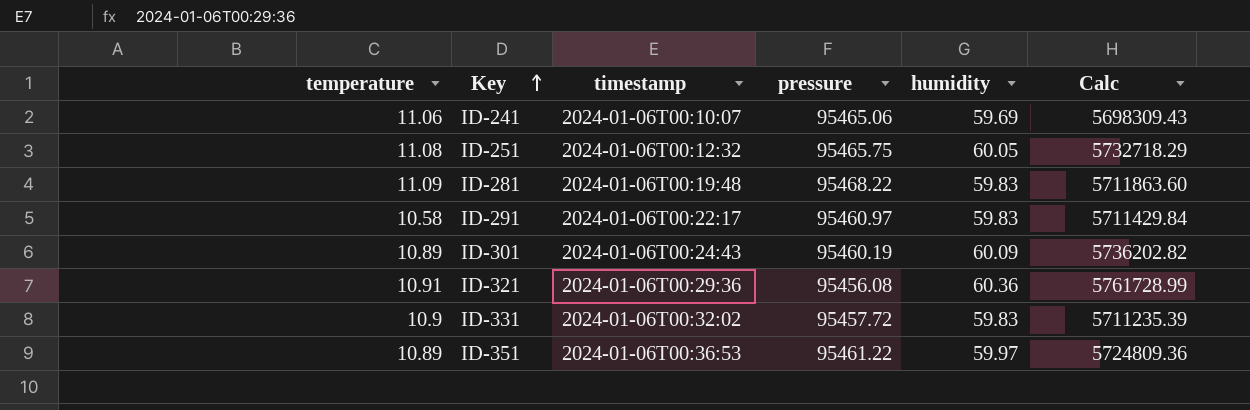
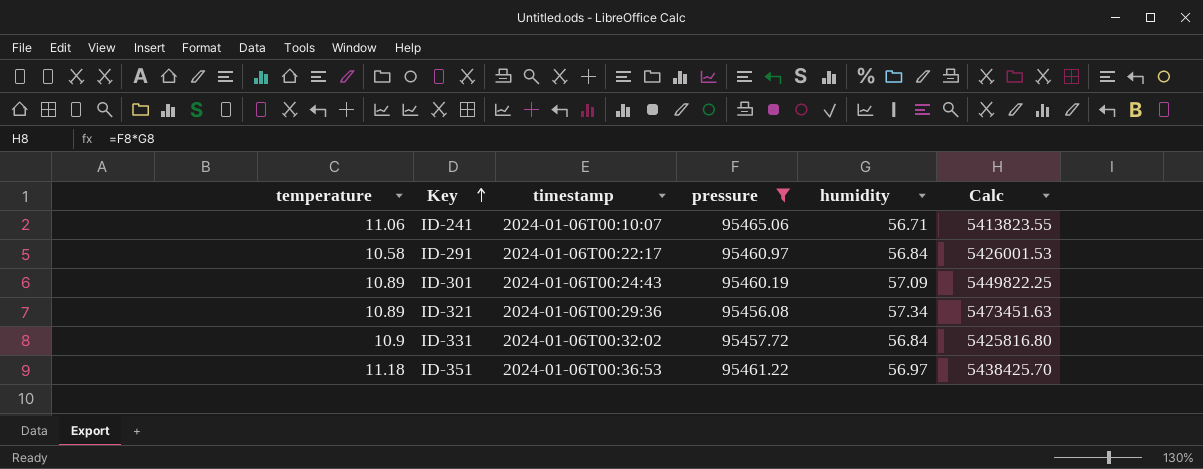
filter: none -> pressure <= 95465.06
ID-241 | humidity: 59.69 -> 56.71
ID-241 | Calc: 5698309.43 -> 5413823.55
ID-291 | humidity: 59.83 -> 56.84
ID-291 | Calc: 5711429.84 -> 5426001.53
ID-301 | humidity: 60.09 -> 57.09
ID-301 | Calc: 5736202.82 -> 5449822.25
ID-321 | temperature: 10.91 -> 10.89
ID-321 | humidity: 60.36 -> 57.34
ID-321 | Calc: 5761728.99 -> 5473451.63
ID-331 | humidity: 59.83 -> 56.84
ID-331 | Calc: 5711235.39 -> 5425816.80
ID-351 | temperature: 10.89 -> 11.18
ID-351 | humidity: 59.97 -> 56.97
ID-351 | Calc: 5724809.36 -> 5438425.70

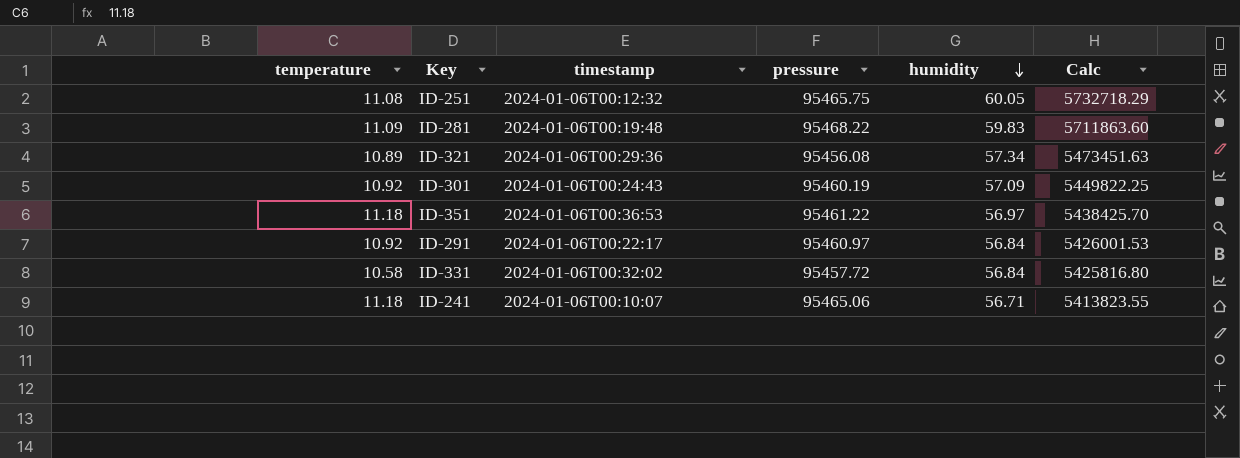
filter: pressure <= 95465.06 -> none
row order: Key ascending -> humidity descending
ID-301 | temperature: 10.89 -> 10.92
ID-291 | temperature: 10.58 -> 10.92
ID-331 | temperature: 10.9 -> 10.58
ID-241 | temperature: 11.06 -> 11.18

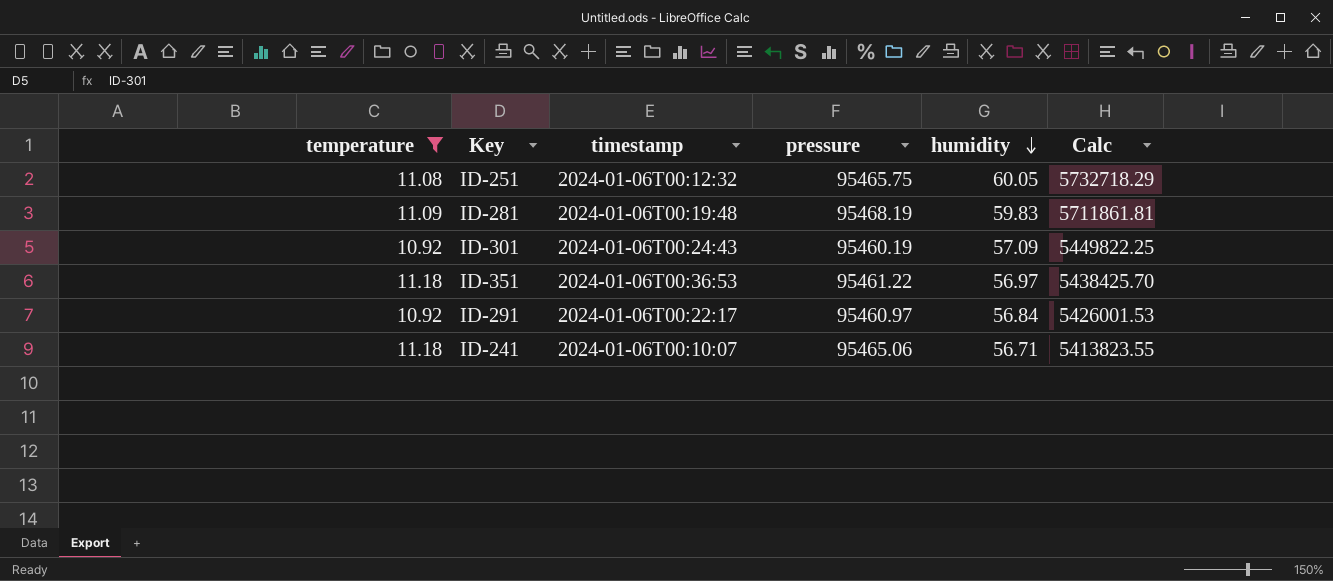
filter: none -> temperature >= 10.92
ID-281 | pressure: 95468.22 -> 95468.19
ID-281 | Calc: 5711863.60 -> 5711861.81

